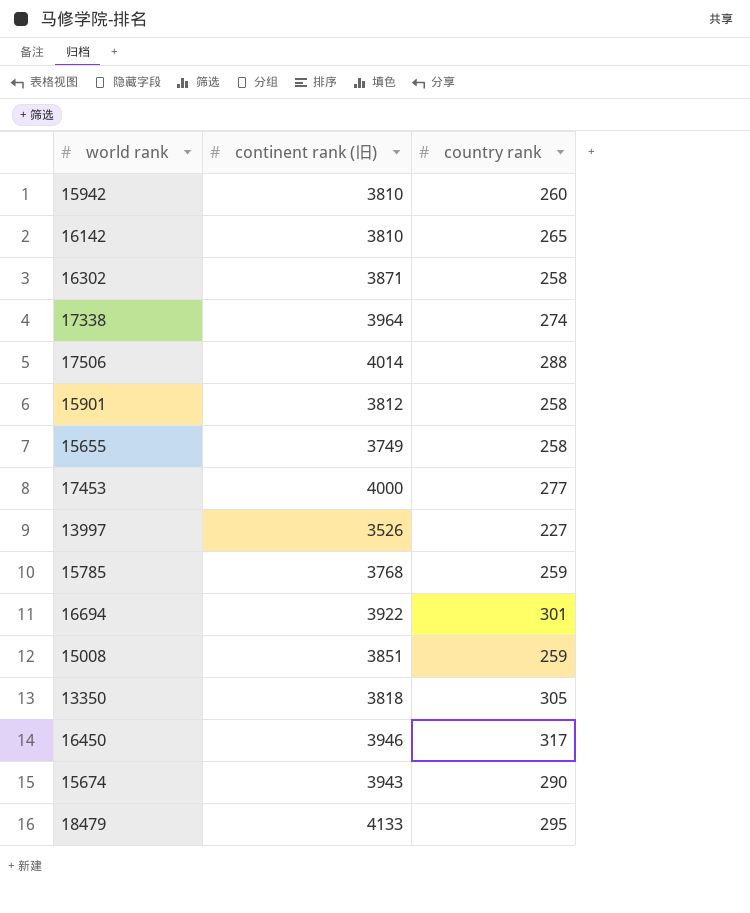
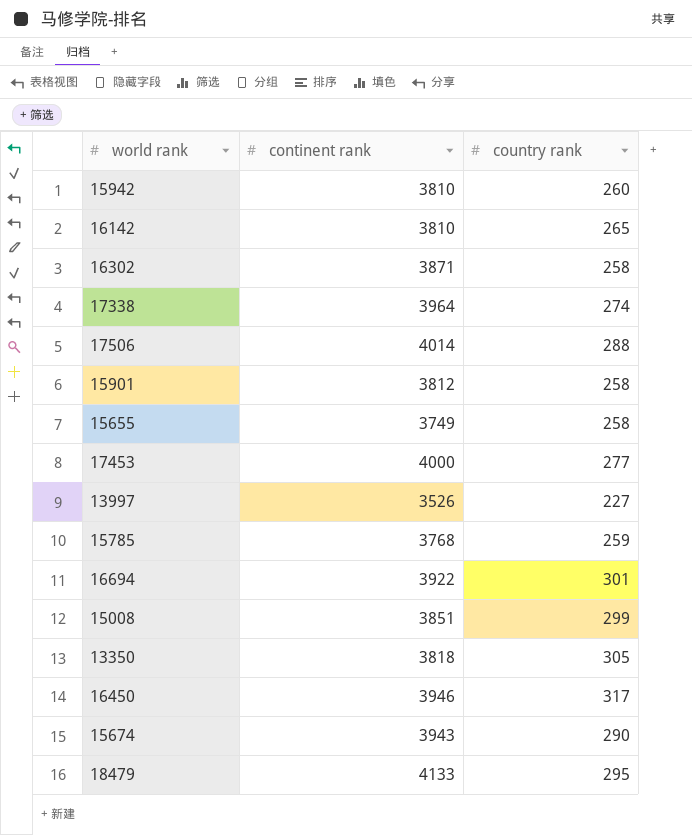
column name: continent rank (旧) -> continent rank
15008 | country rank: 259 -> 299

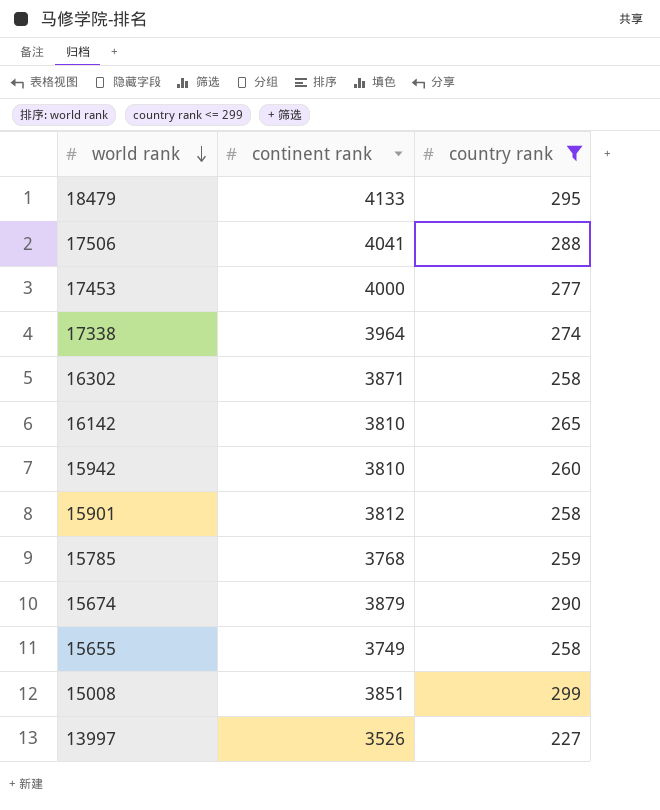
filter: none -> country rank <= 299
row order: none -> world rank descending
17506 | continent rank: 4014 -> 4041
15674 | continent rank: 3943 -> 3879

